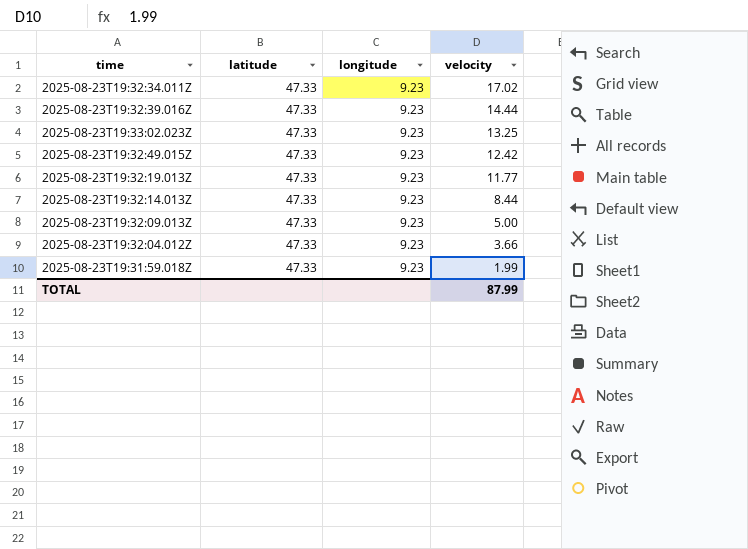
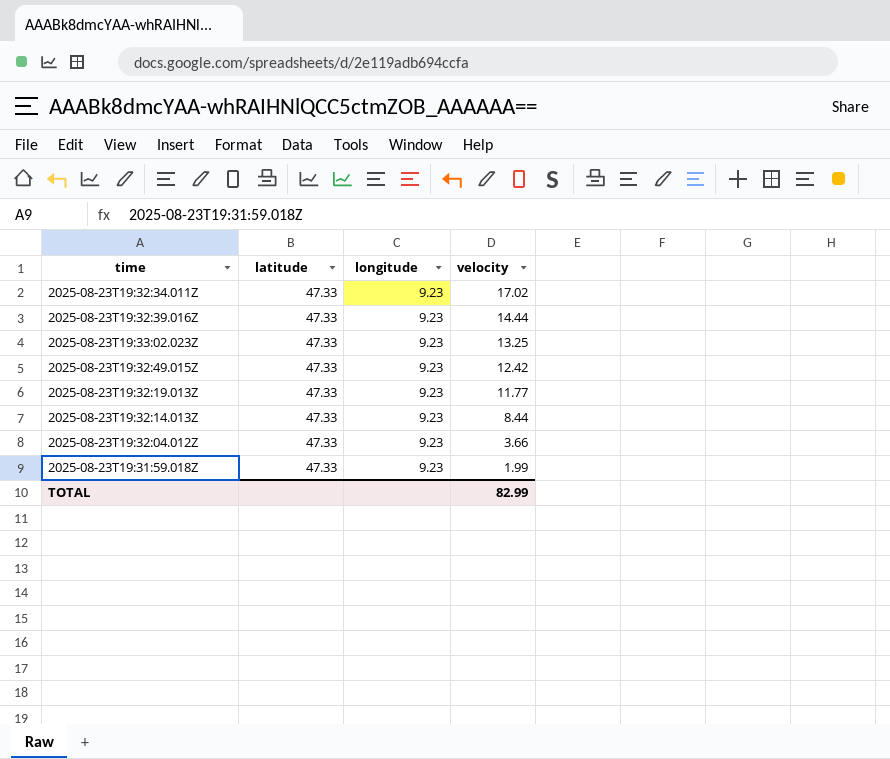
row 2025-08-23T19:32:09.013Z: 47.33 | 9.23 | 5.00 -> none
TOTAL | velocity: 87.99 -> 82.99

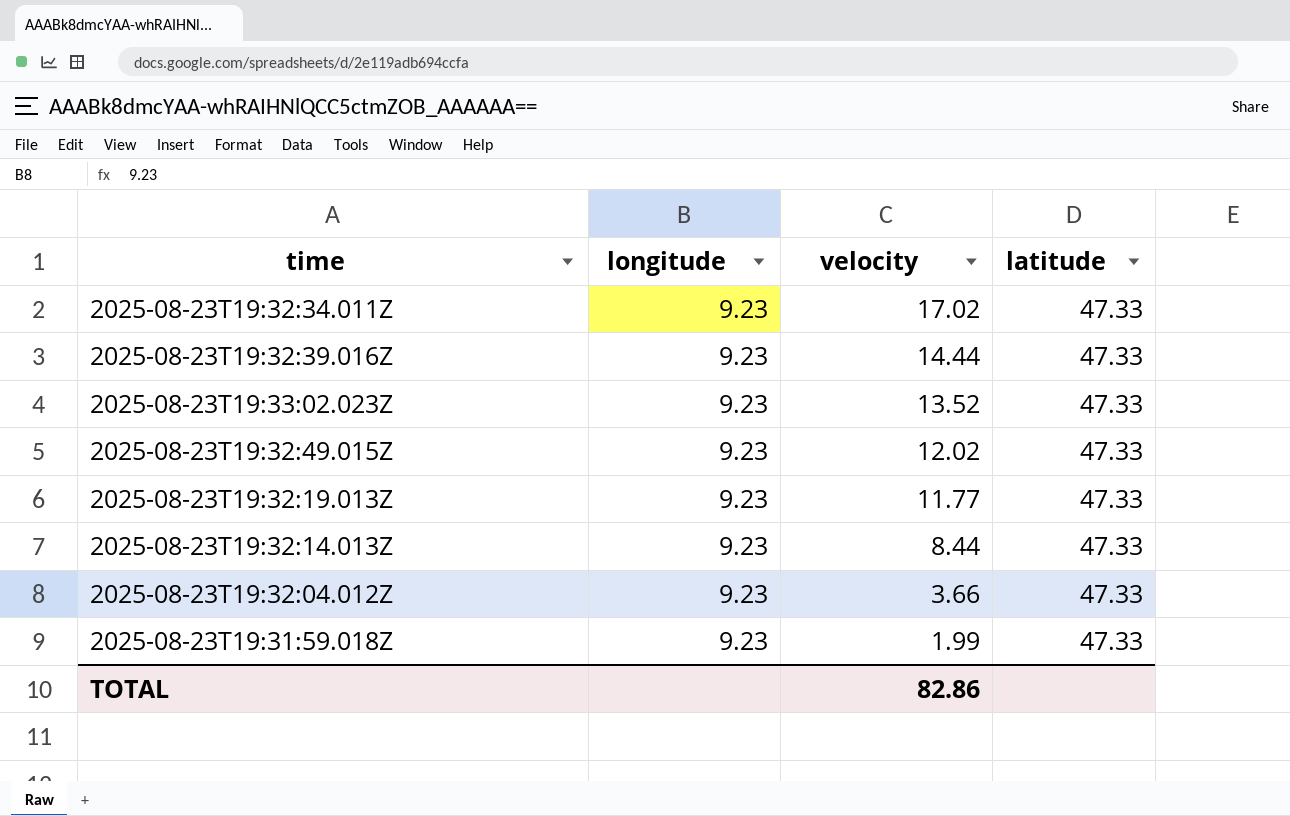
column latitude | position: 2 -> 4
2025-08-23T19:33:02.023Z | velocity: 13.25 -> 13.52
2025-08-23T19:32:49.015Z | velocity: 12.42 -> 12.02
TOTAL | velocity: 82.99 -> 82.86

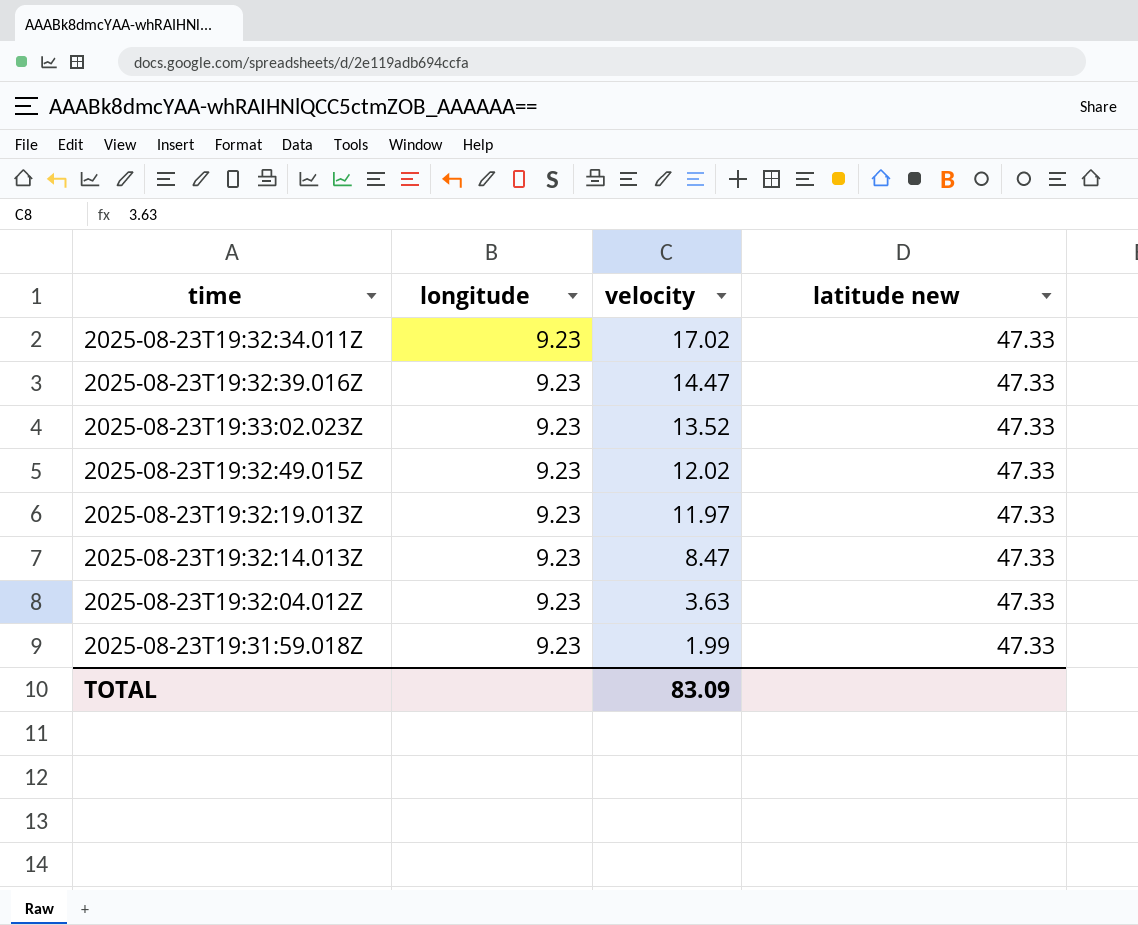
column name: latitude -> latitude new
2025-08-23T19:32:39.016Z | velocity: 14.44 -> 14.47
2025-08-23T19:32:19.013Z | velocity: 11.77 -> 11.97
2025-08-23T19:32:14.013Z | velocity: 8.44 -> 8.47
2025-08-23T19:32:04.012Z | velocity: 3.66 -> 3.63
TOTAL | velocity: 82.86 -> 83.09

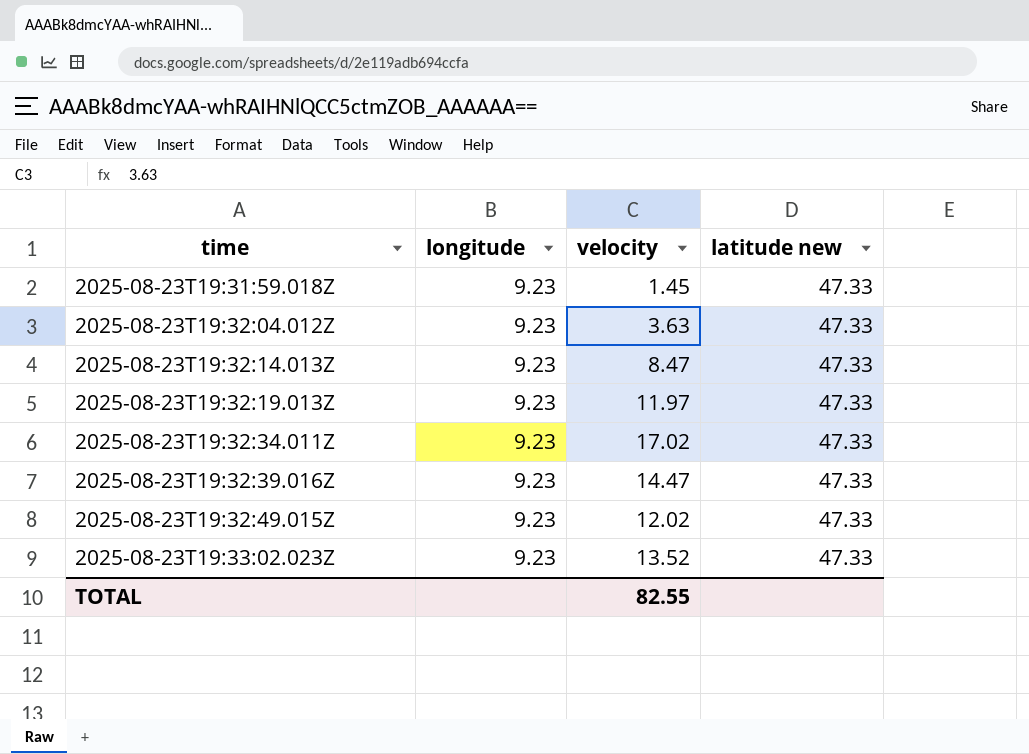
row order: velocity descending -> time ascending
2025-08-23T19:31:59.018Z | velocity: 1.99 -> 1.45
TOTAL | velocity: 83.09 -> 82.55

